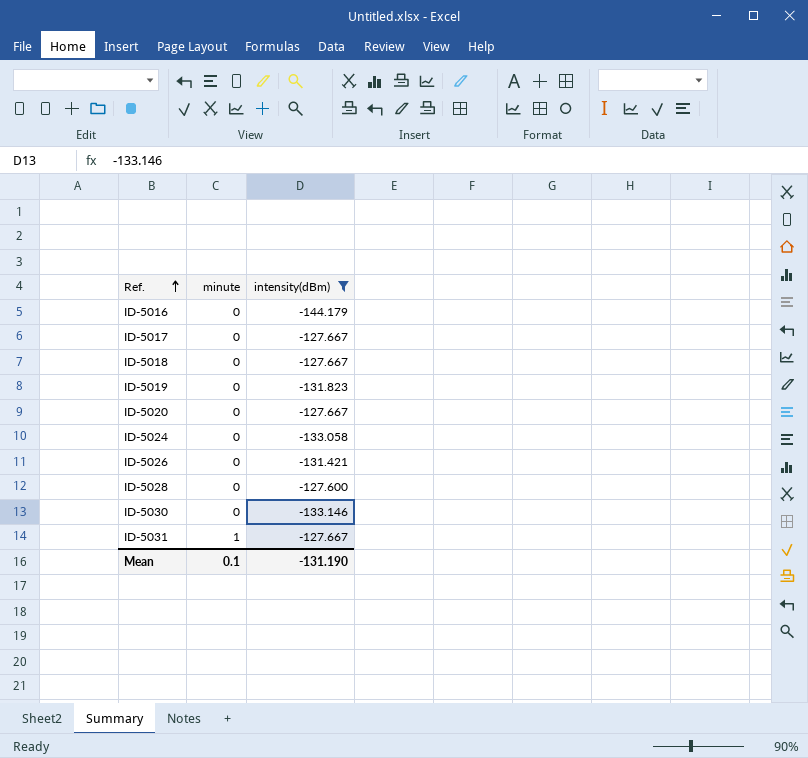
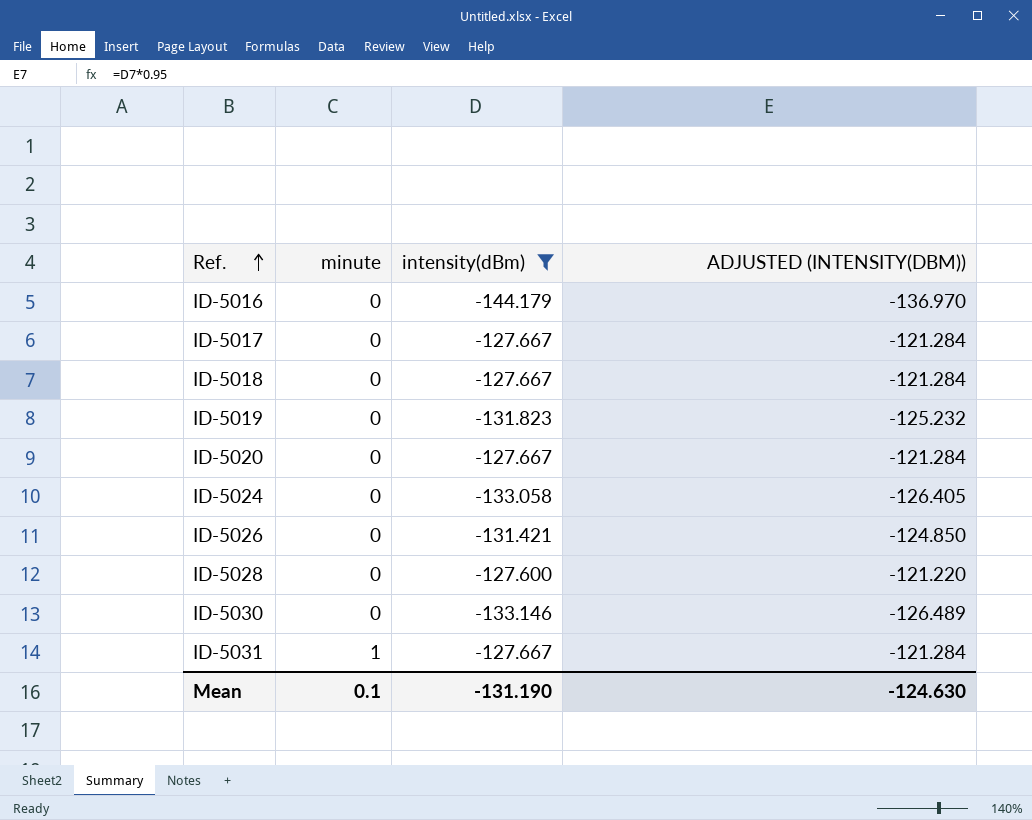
column ADJUSTED (INTENSITY(DBM)) | formula: none -> [intensity(dBm)] * 0.95

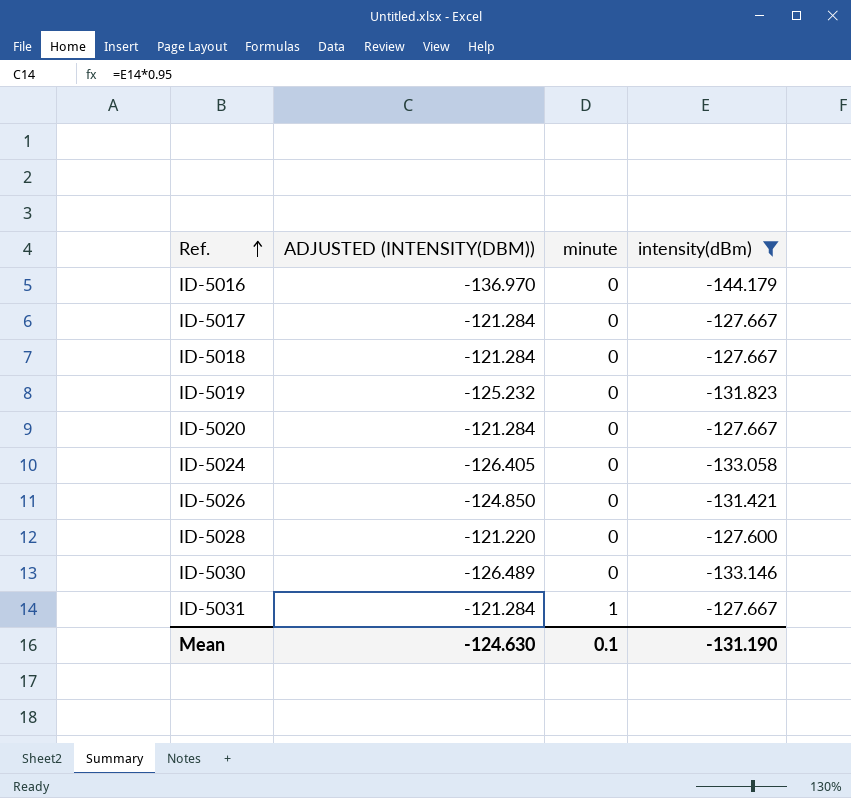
column ADJUSTED (INTENSITY(DBM)) | position: 4 -> 2

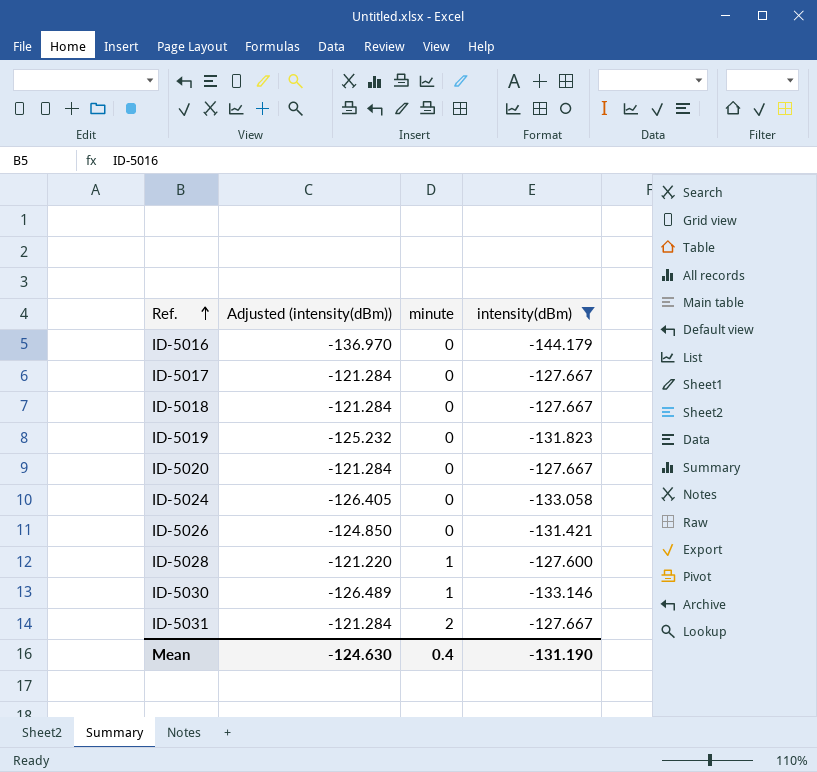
column name: ADJUSTED (INTENSITY(DBM)) -> Adjusted (intensity(dBm))
ID-5028 | minute: 0 -> 1
ID-5030 | minute: 0 -> 1
ID-5031 | minute: 1 -> 2
Mean | minute: 0.1 -> 0.4

